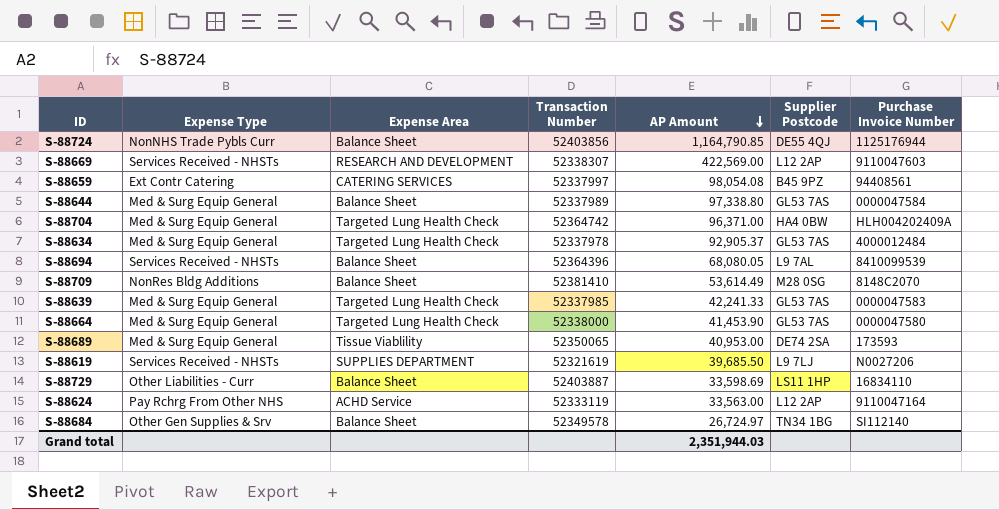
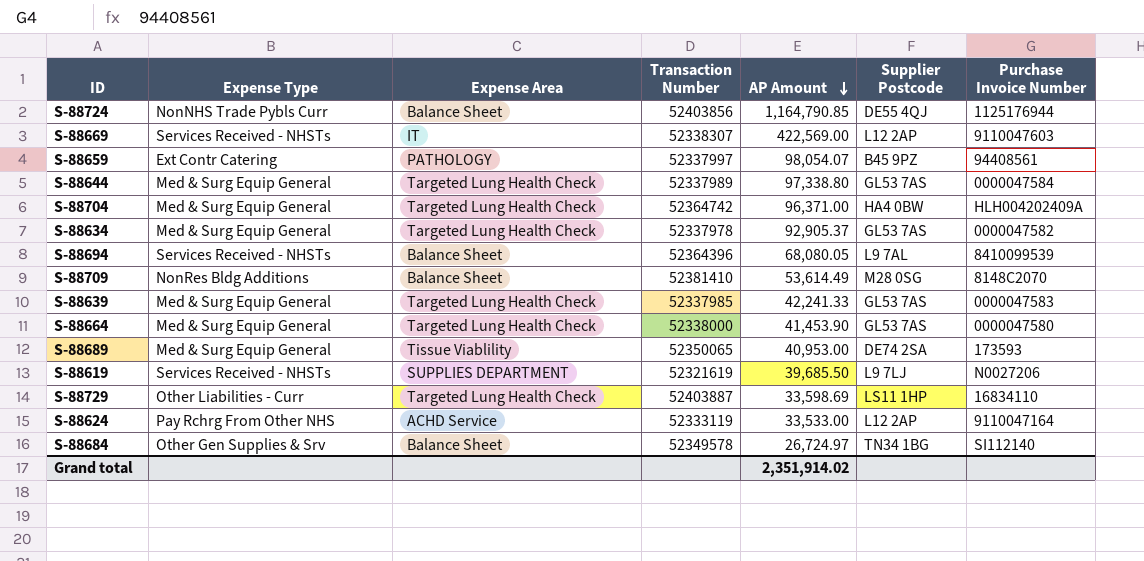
S-88669 | Expense Area: RESEARCH AND DEVELOPMENT -> IT
S-88659 | Expense Area: CATERING SERVICES -> PATHOLOGY
S-88659 | AP Amount: 98,054.08 -> 98,054.07
S-88644 | Expense Area: Balance Sheet -> Targeted Lung Health Check
S-88634 | Purchase Invoice Number: 4000012484 -> 0000047582
S-88729 | Expense Area: Balance Sheet -> Targeted Lung Health Check
S-88624 | AP Amount: 33,563.00 -> 33,533.00
Grand total | AP Amount: 2,351,944.03 -> 2,351,914.02

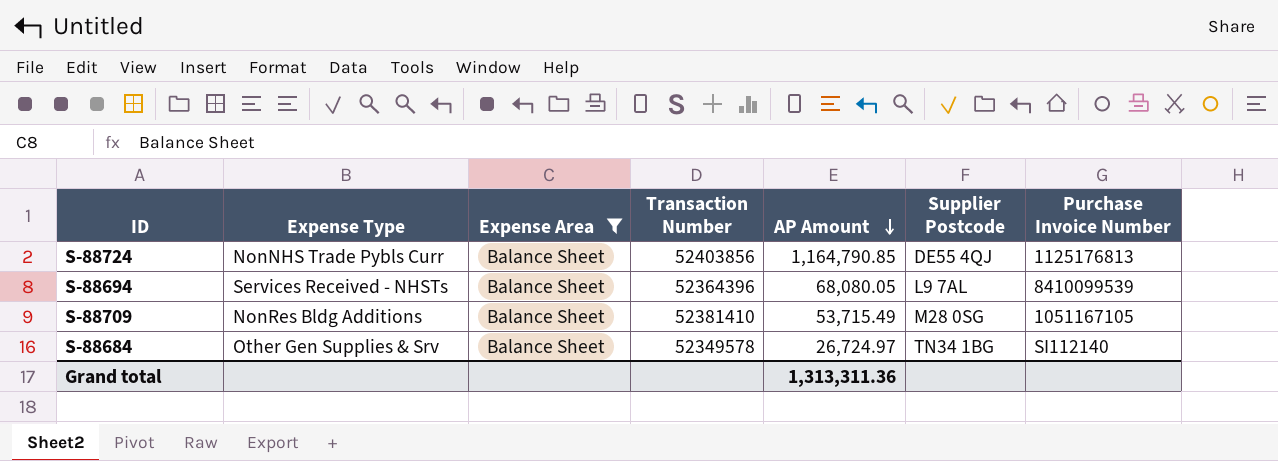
filter: none -> Expense Area = Balance Sheet
S-88724 | Purchase Invoice Number: 1125176944 -> 1125176813
S-88709 | AP Amount: 53,614.49 -> 53,715.49
S-88709 | Purchase Invoice Number: 8148C2070 -> 1051167105
Grand total | AP Amount: 2,351,914.02 -> 1,313,311.36

